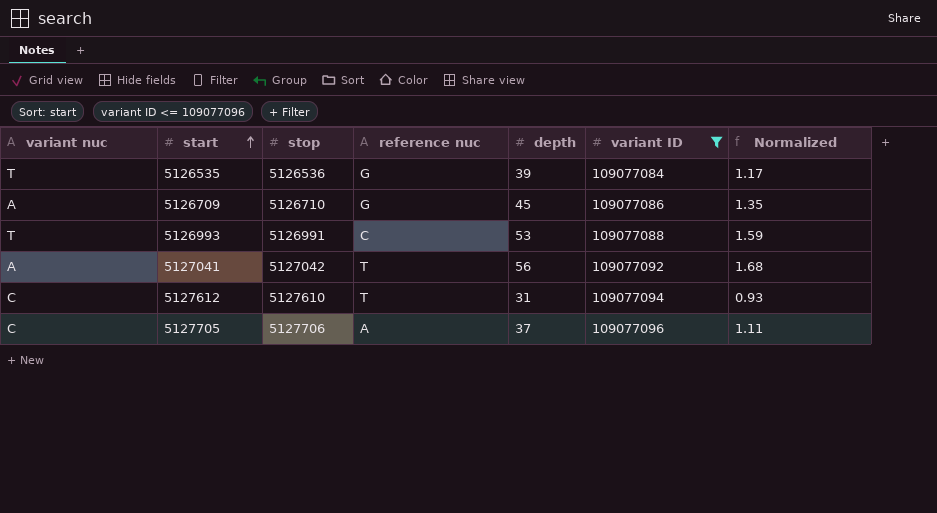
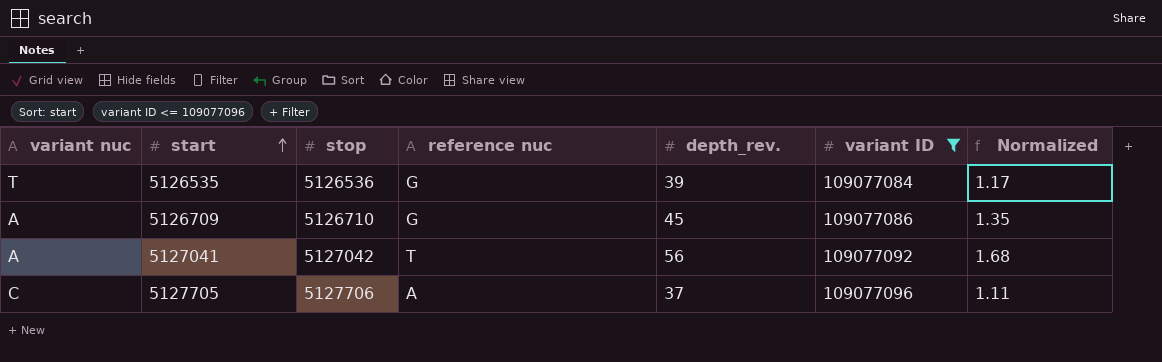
column name: depth -> depth_rev.
row 5126993: T | 5126991 | C | 53 | 109077088 | 1.59 -> none
row 5127612: C | 5127610 | T | 31 | 109077094 | 0.93 -> none

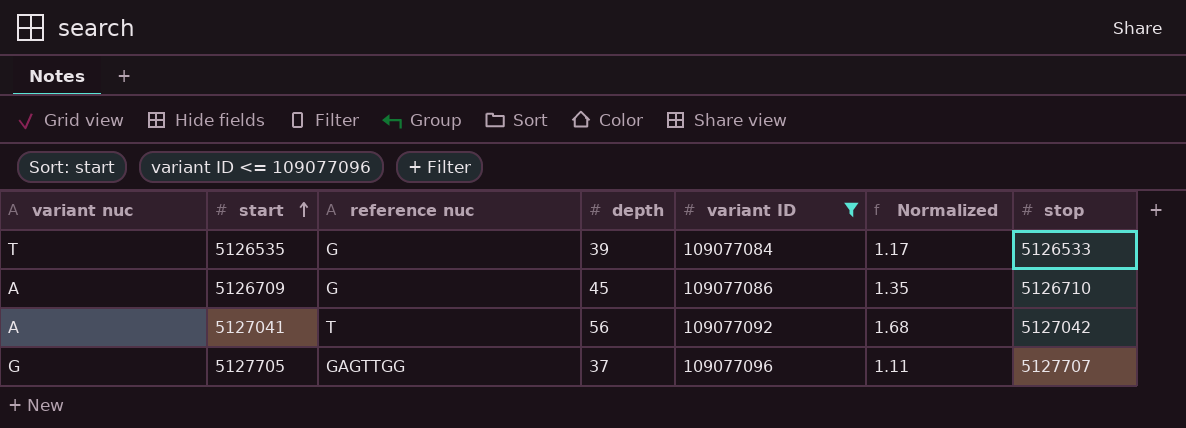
column name: depth_rev. -> depth
column stop | position: 3 -> 7
5126535 | stop: 5126536 -> 5126533
5127705 | variant nuc: C -> G
5127705 | reference nuc: A -> GAGTTGG
5127705 | stop: 5127706 -> 5127707

